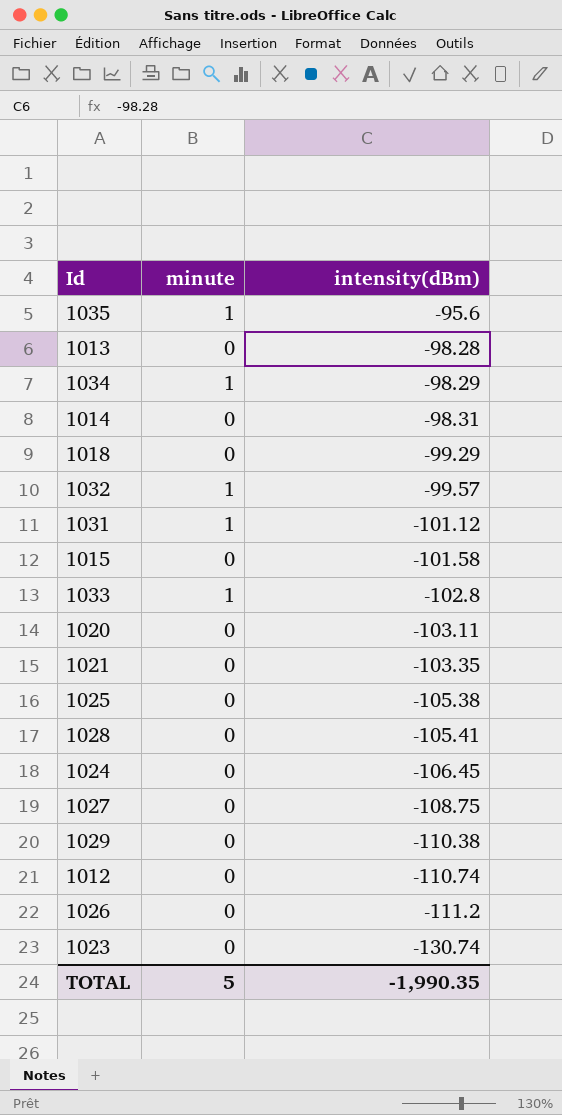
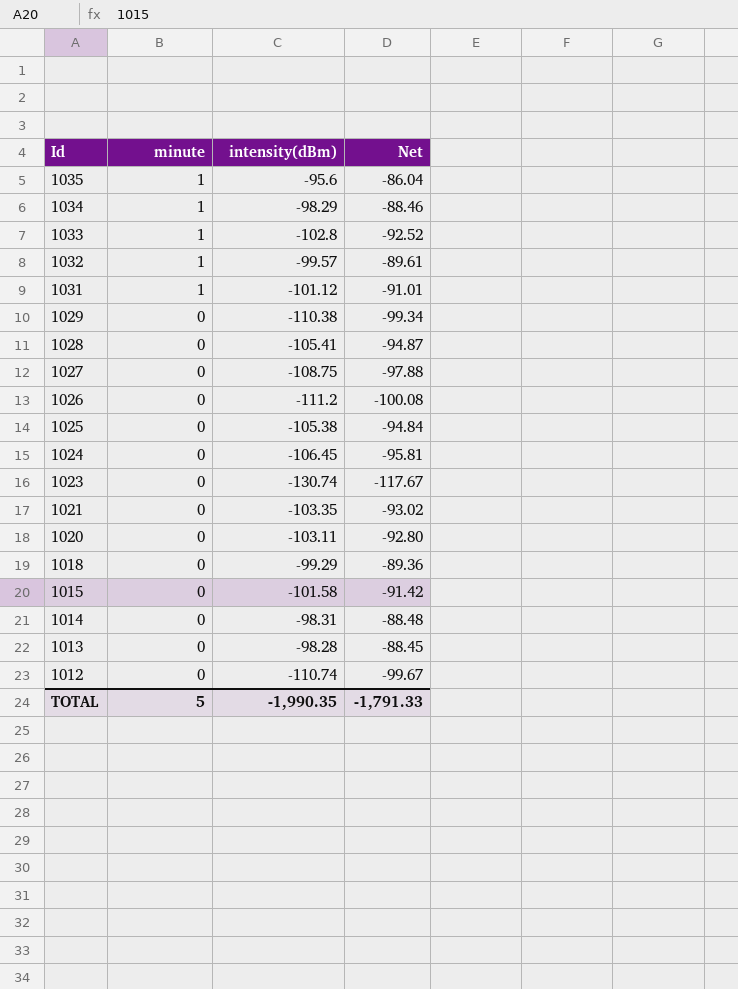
row order: intensity(dBm) descending -> Id descending
column Net | formula: none -> [intensity(dBm)] * 0.9

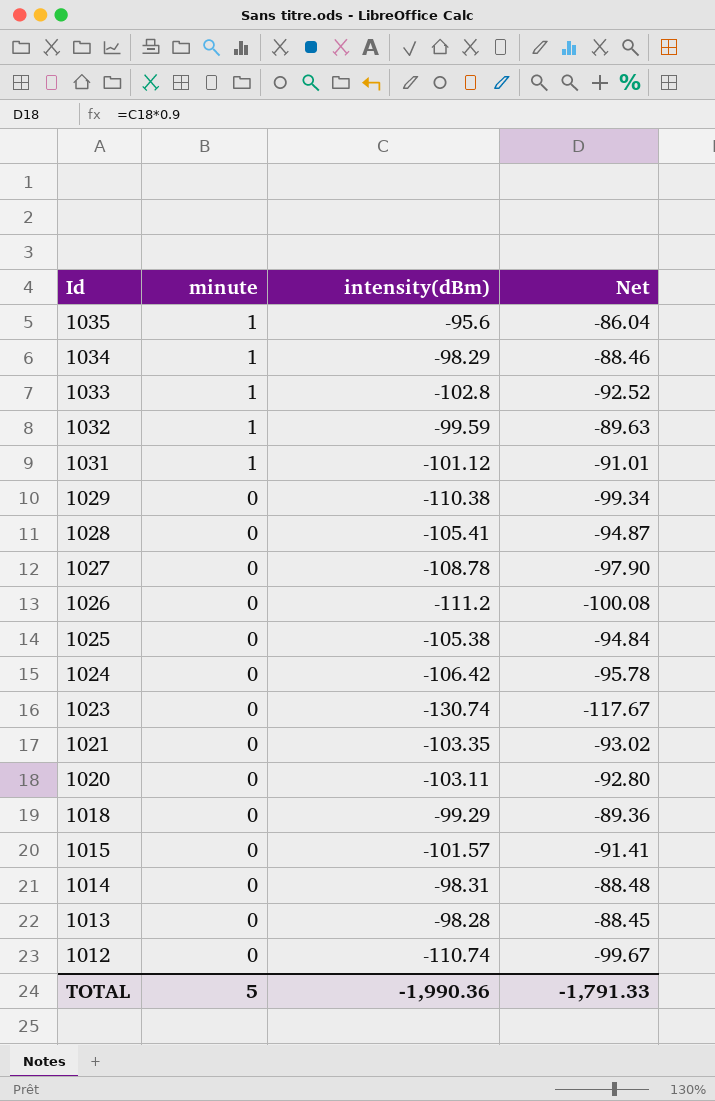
1032 | intensity(dBm): -99.57 -> -99.59
1032 | Net: -89.61 -> -89.63
1027 | intensity(dBm): -108.75 -> -108.78
1027 | Net: -97.88 -> -97.90
1024 | intensity(dBm): -106.45 -> -106.42
1024 | Net: -95.81 -> -95.78
1015 | intensity(dBm): -101.58 -> -101.57
1015 | Net: -91.42 -> -91.41
TOTAL | intensity(dBm): -1,990.35 -> -1,990.36

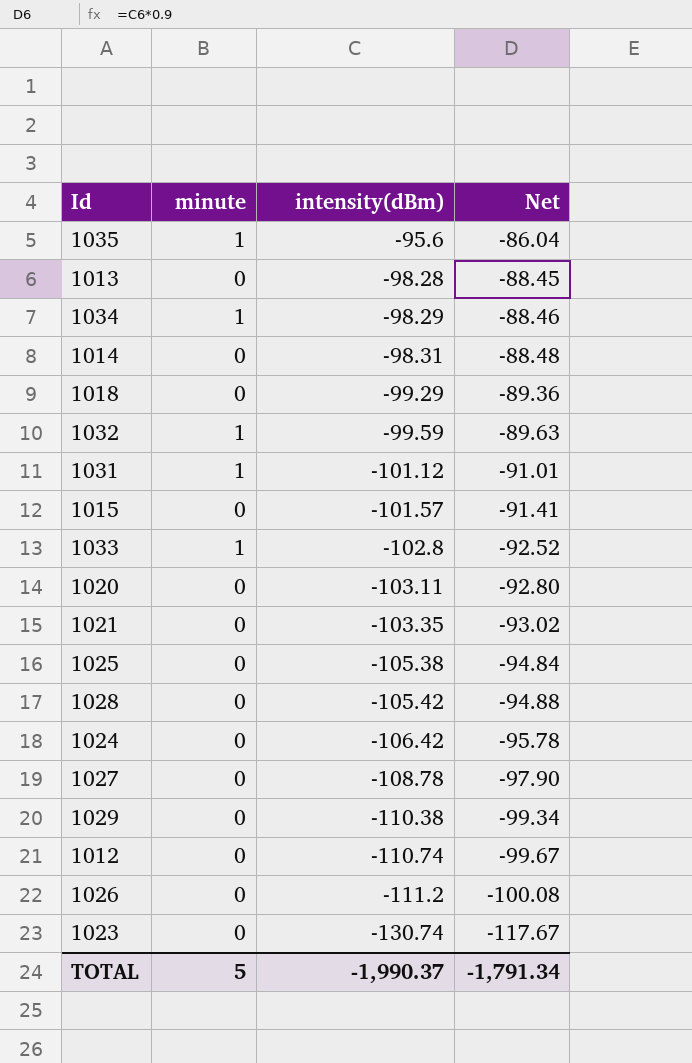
row order: Id descending -> intensity(dBm) descending
1028 | intensity(dBm): -105.41 -> -105.42
1028 | Net: -94.87 -> -94.88
TOTAL | intensity(dBm): -1,990.36 -> -1,990.37
TOTAL | Net: -1,791.33 -> -1,791.34

